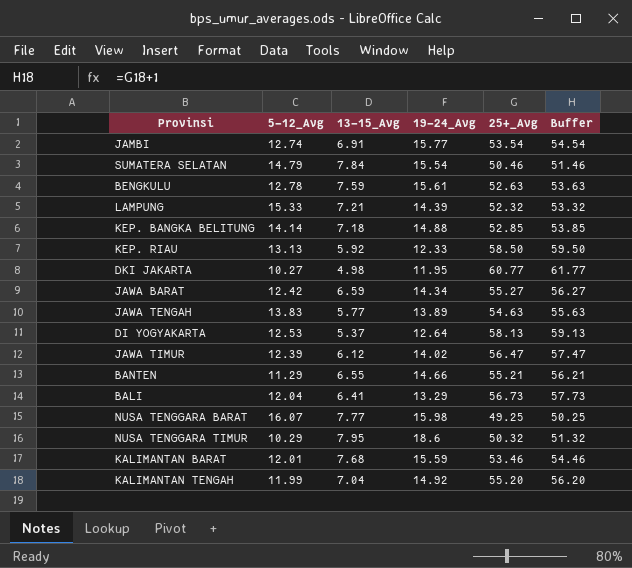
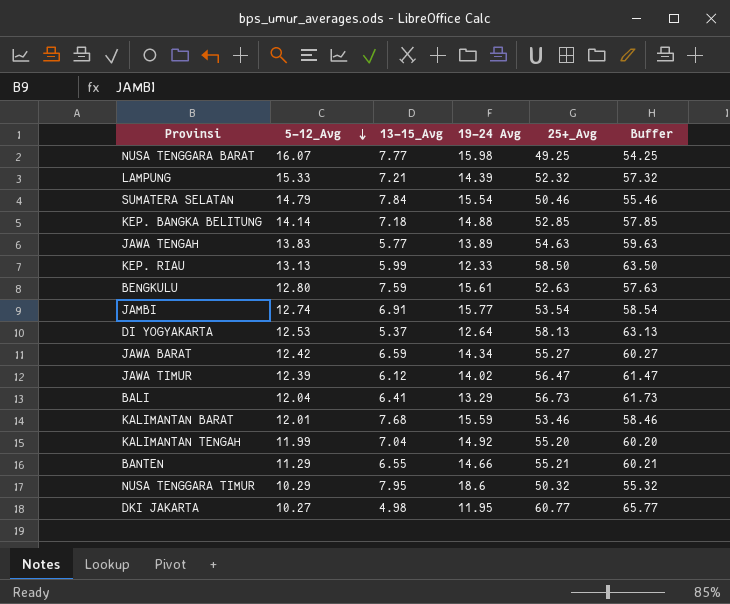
row order: none -> 5-12_Avg descending
column name: 19-24_Avg -> 19-24 Avg
column Buffer | formula: [25+_Avg] + 1 -> [25+_Avg] + 5
KEP. RIAU | 13-15_Avg: 5.92 -> 5.99
BENGKULU | 5-12_Avg: 12.78 -> 12.80

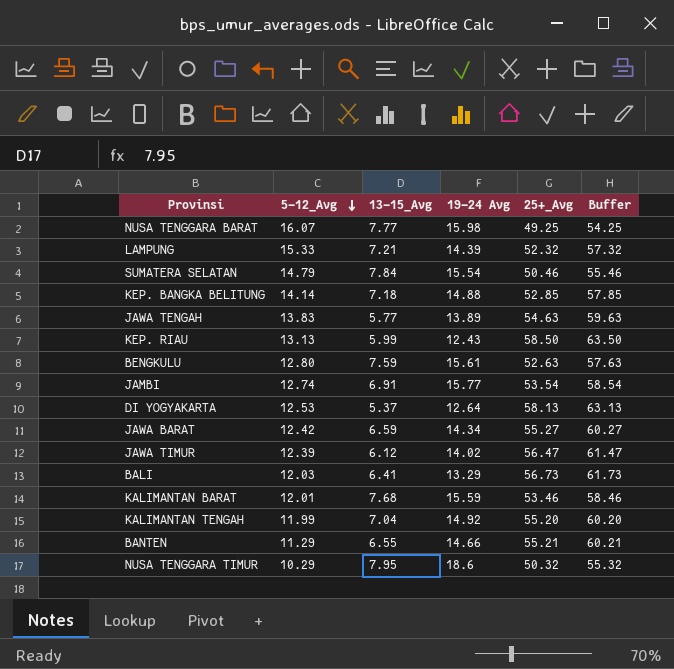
row DKI JAKARTA: 10.27 | 4.98 | 11.95 | 60.77 | 65.77 -> none
KEP. RIAU | 19-24 Avg: 12.33 -> 12.43
BALI | 5-12_Avg: 12.04 -> 12.03

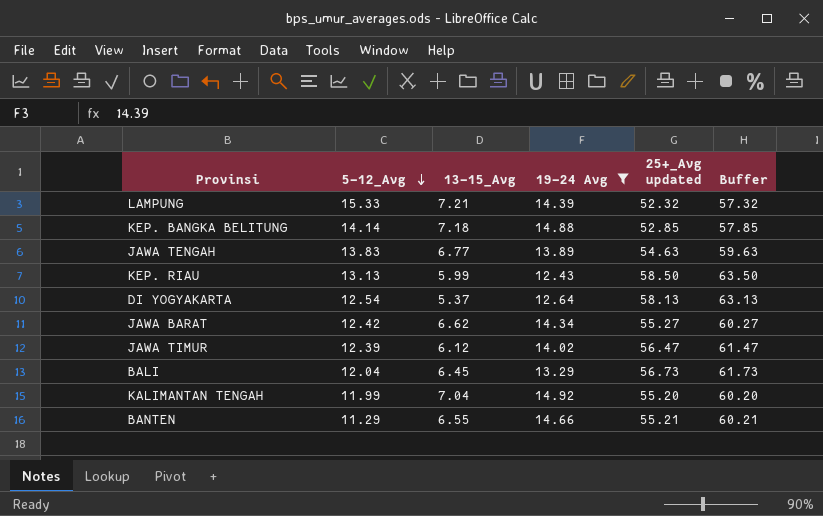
filter: none -> 19-24 Avg <= 14.92
column name: 25+_Avg -> 25+_Avg updated
JAWA TENGAH | 13-15_Avg: 5.77 -> 6.77
DI YOGYAKARTA | 5-12_Avg: 12.53 -> 12.54
JAWA BARAT | 13-15_Avg: 6.59 -> 6.62
BALI | 5-12_Avg: 12.03 -> 12.04
BALI | 13-15_Avg: 6.41 -> 6.45

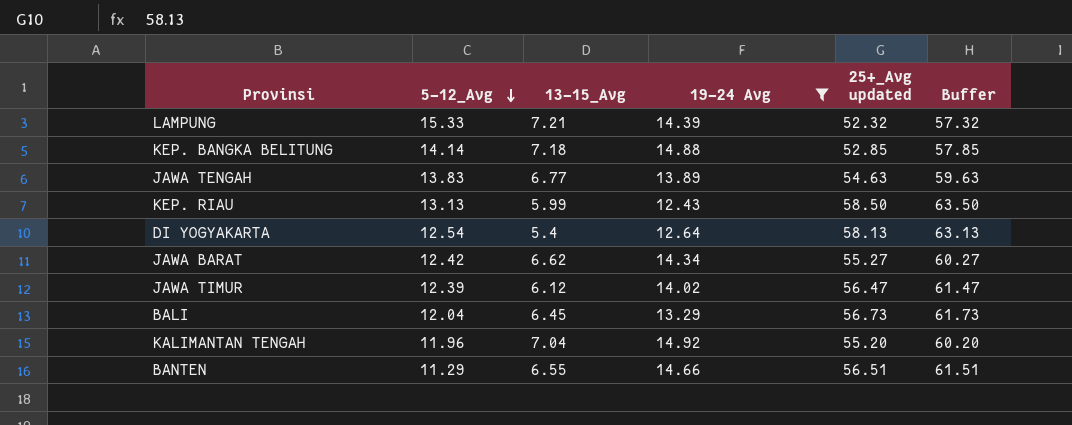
DI YOGYAKARTA | 13-15_Avg: 5.37 -> 5.4
KALIMANTAN TENGAH | 5-12_Avg: 11.99 -> 11.96
BANTEN | 25+_Avg updated: 55.21 -> 56.51
BANTEN | Buffer: 60.21 -> 61.51

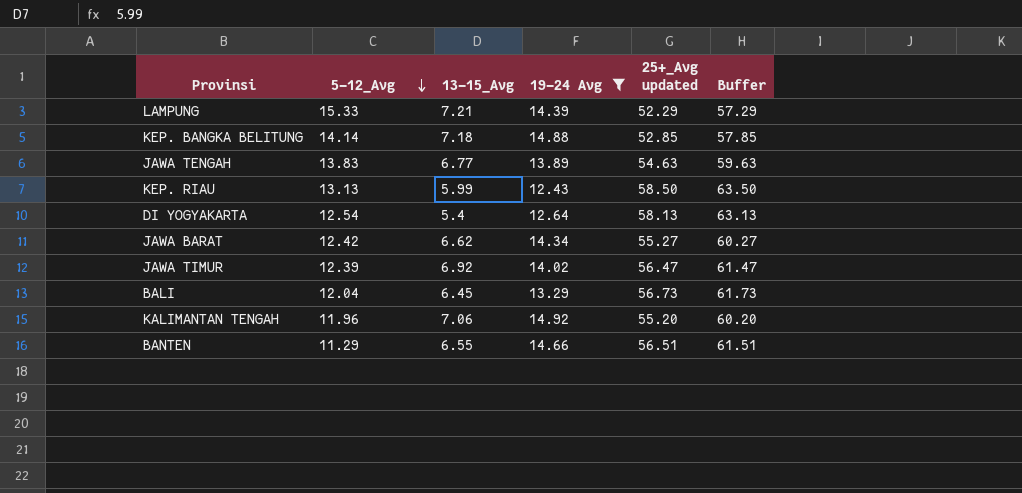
LAMPUNG | 25+_Avg updated: 52.32 -> 52.29
LAMPUNG | Buffer: 57.32 -> 57.29
JAWA TIMUR | 13-15_Avg: 6.12 -> 6.92
KALIMANTAN TENGAH | 13-15_Avg: 7.04 -> 7.06

